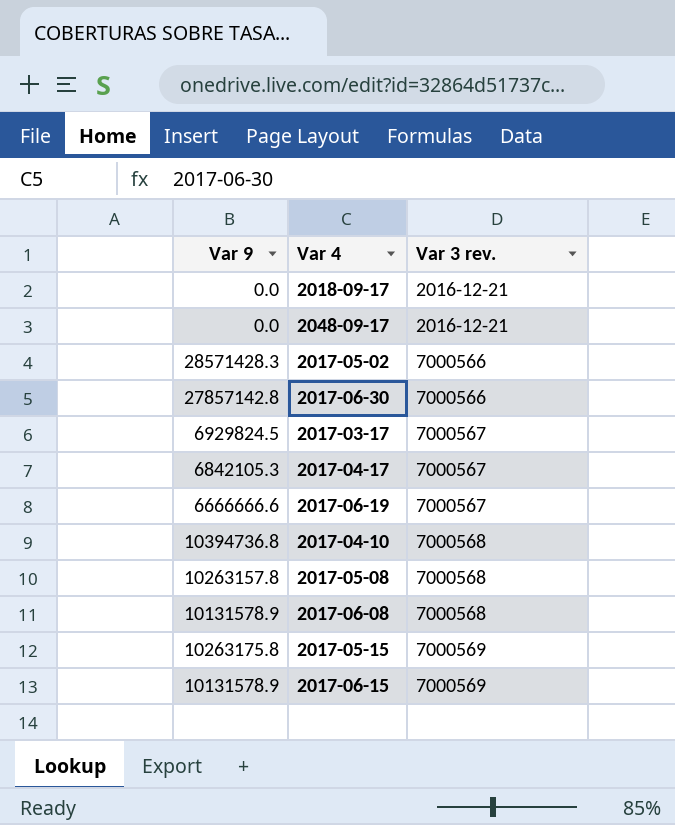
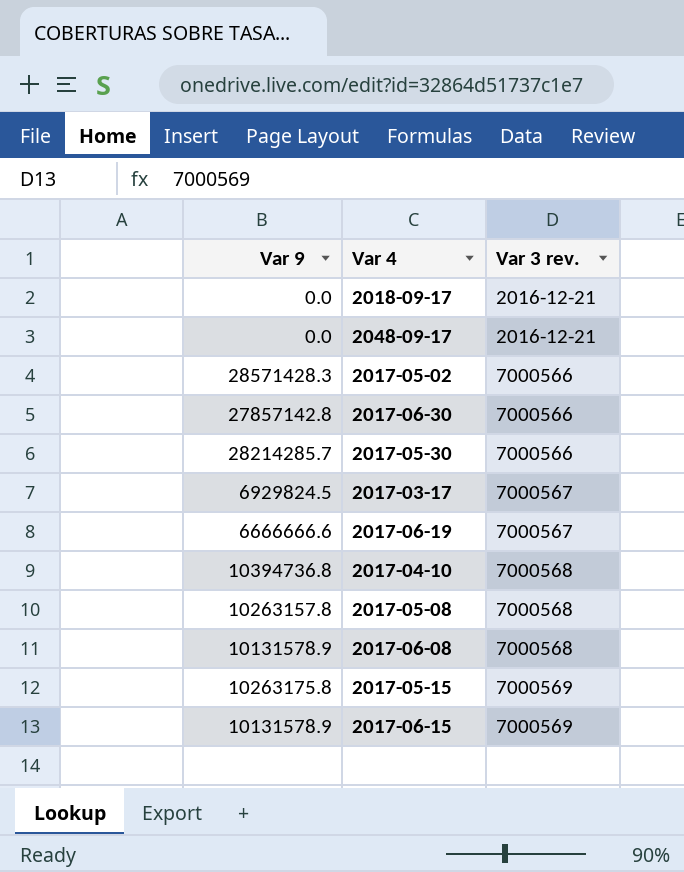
row 2017-04-17: 6842105.3 | 7000567 -> none
row 2017-05-30: none -> 28214285.7 | 7000566

